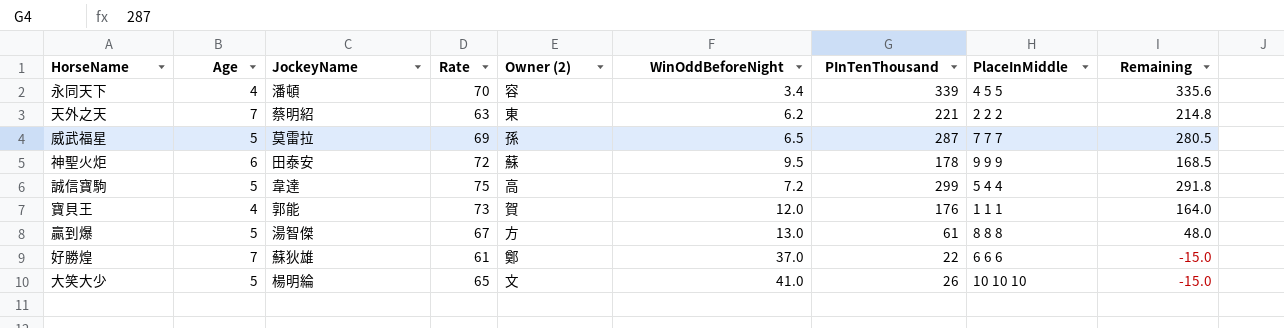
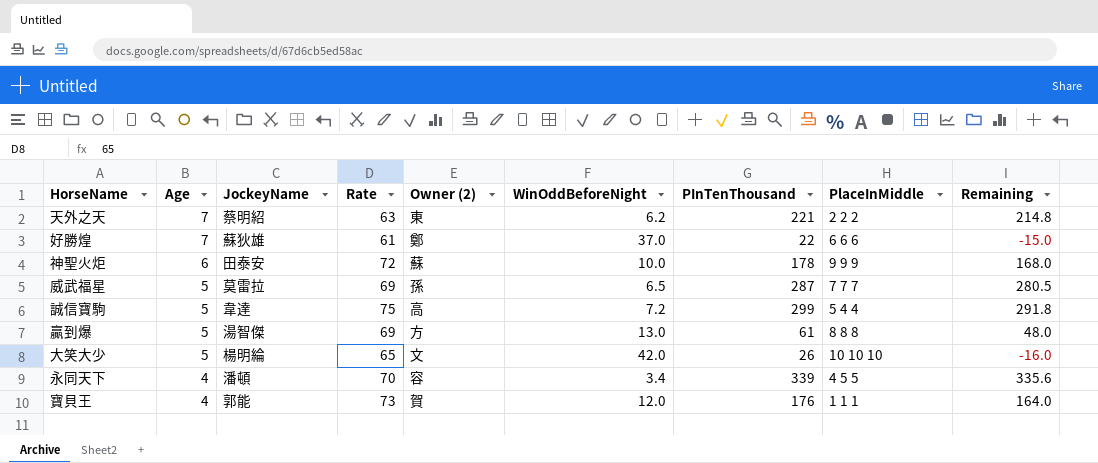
row order: none -> Age descending
神聖火炬 | WinOddBeforeNight: 9.5 -> 10.0
神聖火炬 | Remaining: 168.5 -> 168.0
贏到爆 | Rate: 67 -> 69
大笑大少 | WinOddBeforeNight: 41.0 -> 42.0
大笑大少 | Remaining: -15.0 -> -16.0

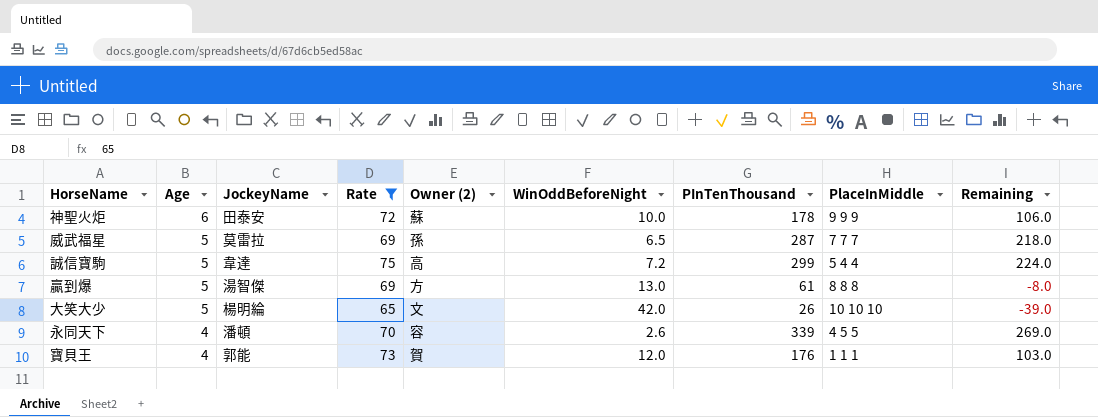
filter: none -> Rate >= 65
column Remaining | formula: [PInTenThousand] - [WinOddBeforeNight] -> [PInTenThousand] - [Rate]
永同天下 | WinOddBeforeNight: 3.4 -> 2.6

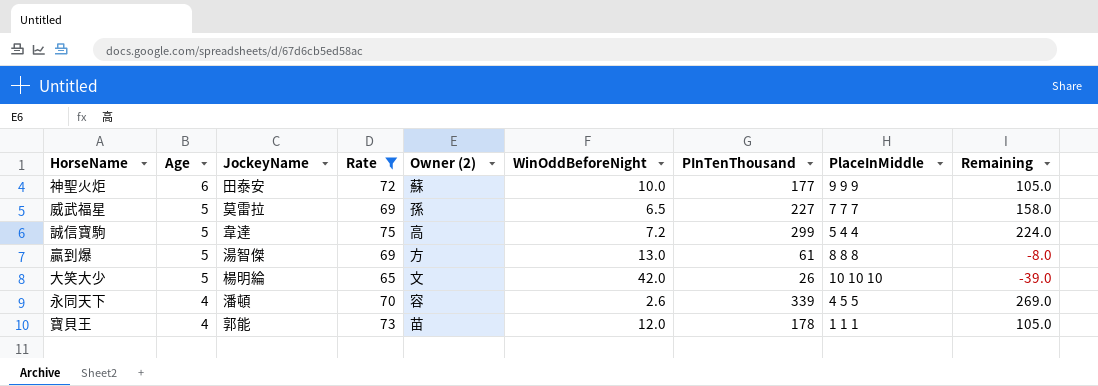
神聖火炬 | PInTenThousand: 178 -> 177
神聖火炬 | Remaining: 106.0 -> 105.0
威武福星 | PInTenThousand: 287 -> 227
威武福星 | Remaining: 218.0 -> 158.0
寶貝王 | Owner (2): 賀 -> 苗
寶貝王 | PInTenThousand: 176 -> 178
寶貝王 | Remaining: 103.0 -> 105.0

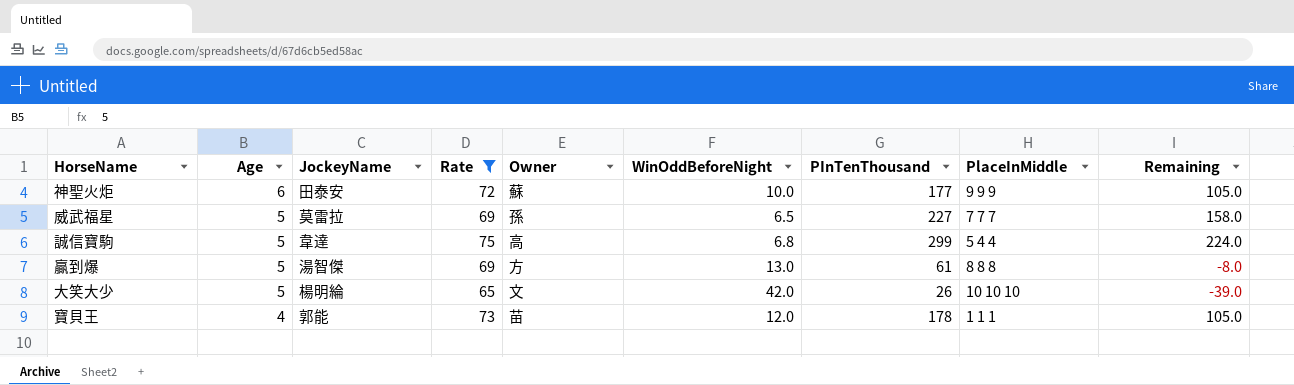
column name: Owner (2) -> Owner
row 永同天下: 4 | 潘頓 | 70 | 容 | 2.6 | 339 | 4 5 5 | 269.0 -> none
誠信寶駒 | WinOddBeforeNight: 7.2 -> 6.8

